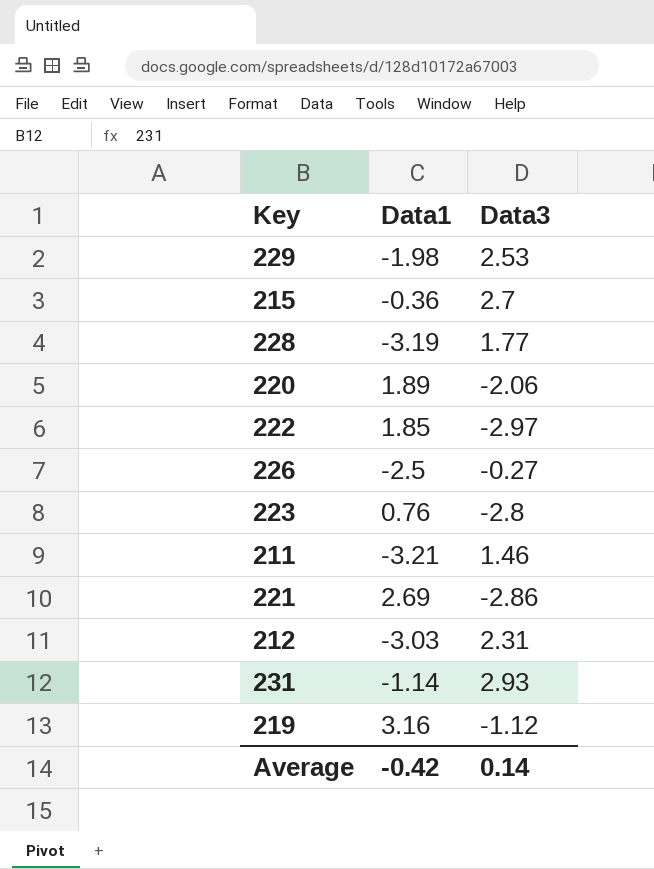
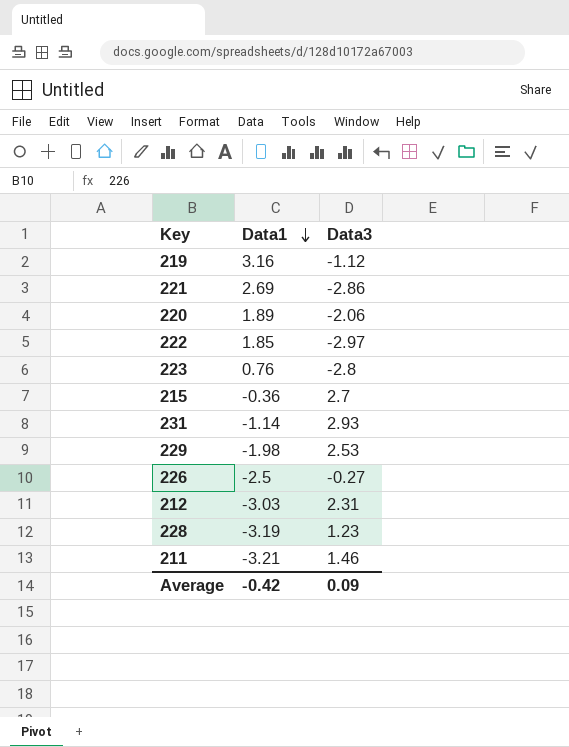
row order: none -> Data1 descending
228 | Data3: 1.77 -> 1.23
Average | Data3: 0.14 -> 0.09

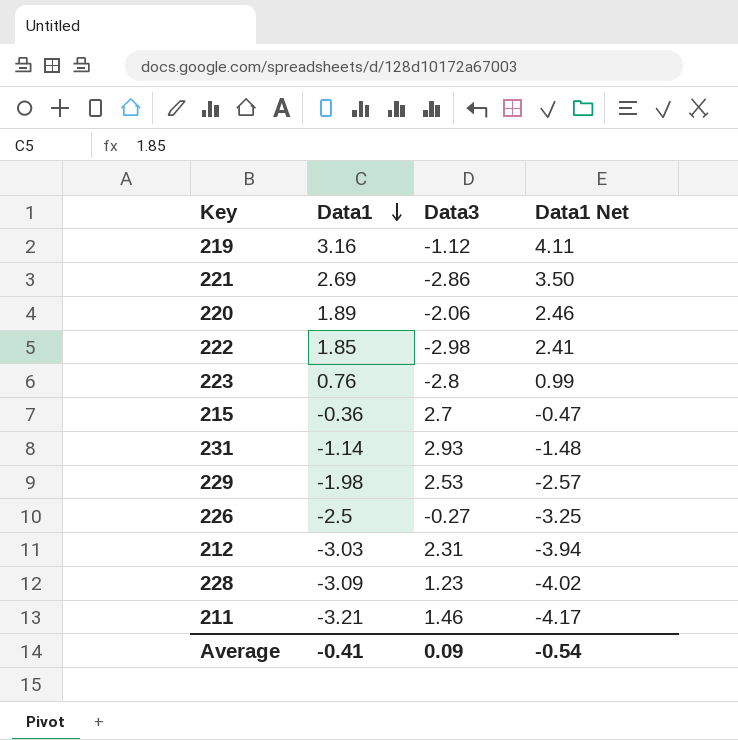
column Data1 Net | formula: none -> [Data1] * 1.3
222 | Data3: -2.97 -> -2.98
228 | Data1: -3.19 -> -3.09
Average | Data1: -0.42 -> -0.41

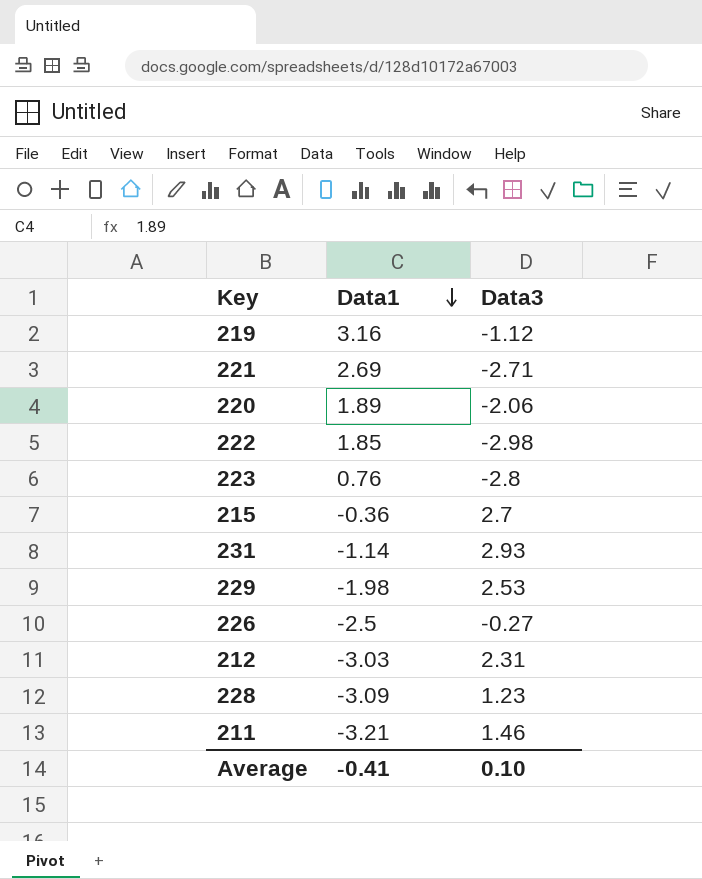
column Data1 Net | formula: [Data1] * 1.3 -> none
221 | Data3: -2.86 -> -2.71
Average | Data3: 0.09 -> 0.10

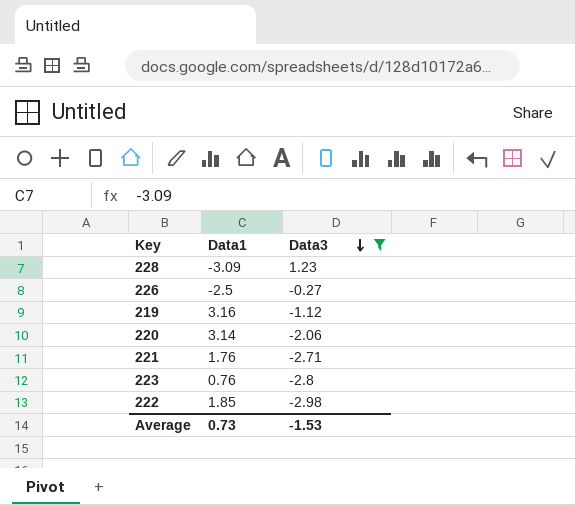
filter: none -> Data3 <= 1.23
row order: Data1 descending -> Data3 descending
220 | Data1: 1.89 -> 3.14
221 | Data1: 2.69 -> 1.76
Average | Data1: -0.41 -> 0.73
Average | Data3: 0.10 -> -1.53

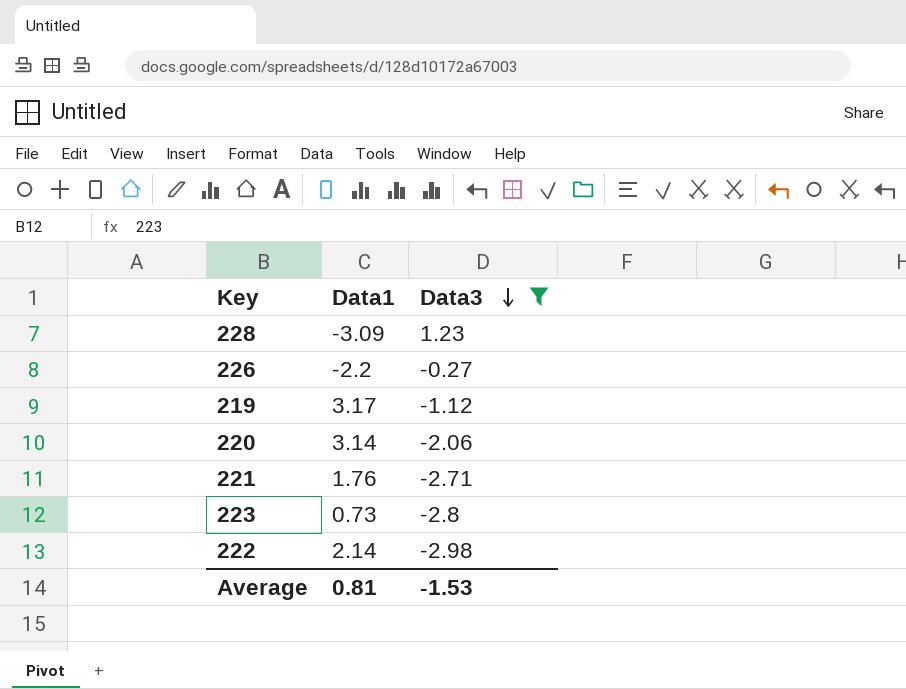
226 | Data1: -2.5 -> -2.2
219 | Data1: 3.16 -> 3.17
223 | Data1: 0.76 -> 0.73
222 | Data1: 1.85 -> 2.14
Average | Data1: 0.73 -> 0.81

